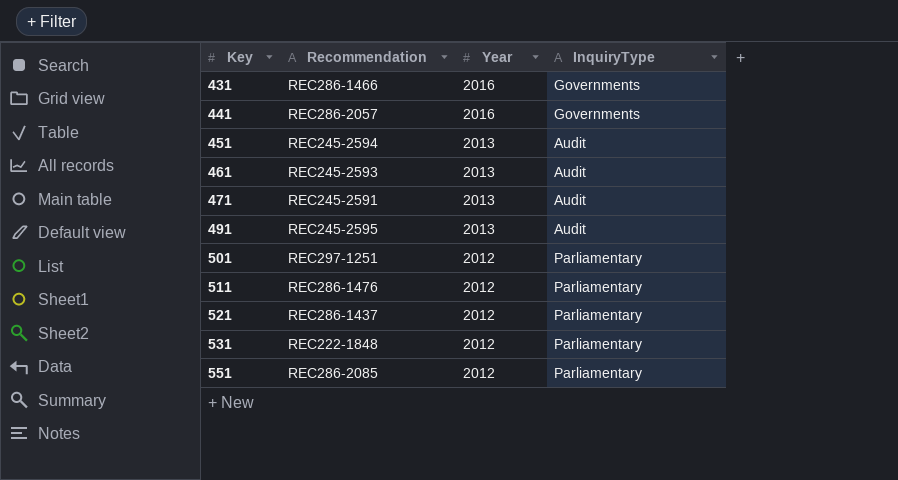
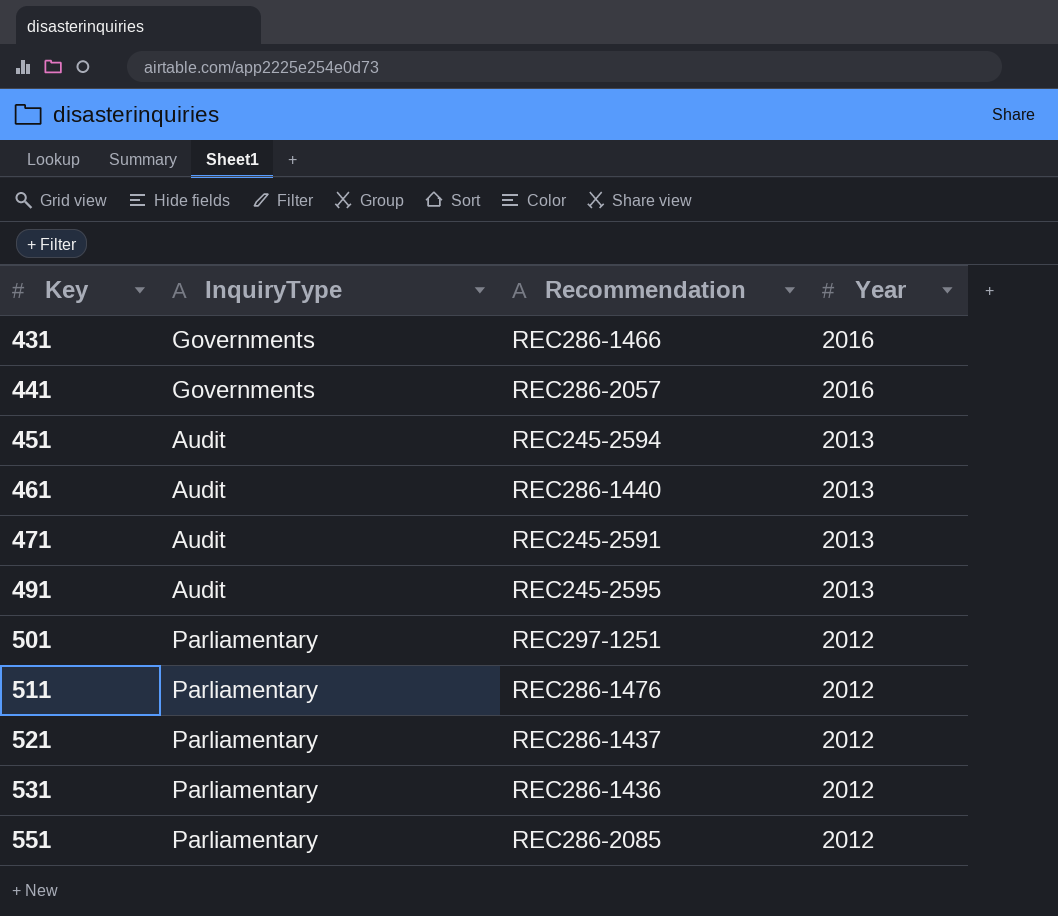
column InquiryType | position: 4 -> 2
461 | Recommendation: REC245-2593 -> REC286-1440
531 | Recommendation: REC222-1848 -> REC286-1436

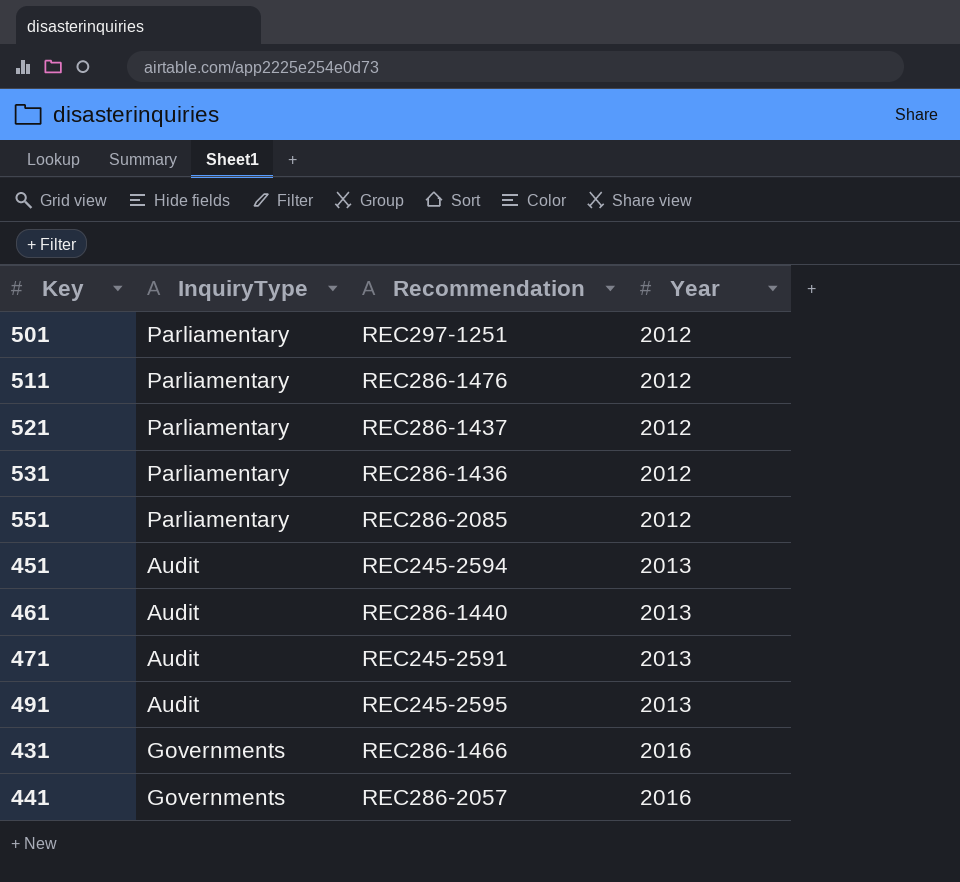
row order: Key ascending -> Year ascending

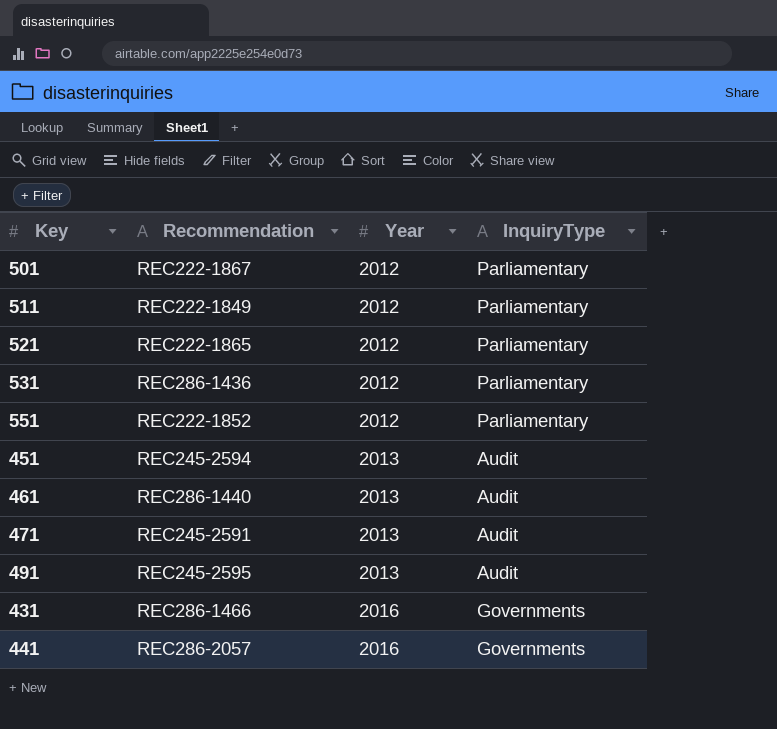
column InquiryType | position: 2 -> 4
501 | Recommendation: REC297-1251 -> REC222-1867
511 | Recommendation: REC286-1476 -> REC222-1849
521 | Recommendation: REC286-1437 -> REC222-1865
551 | Recommendation: REC286-2085 -> REC222-1852

